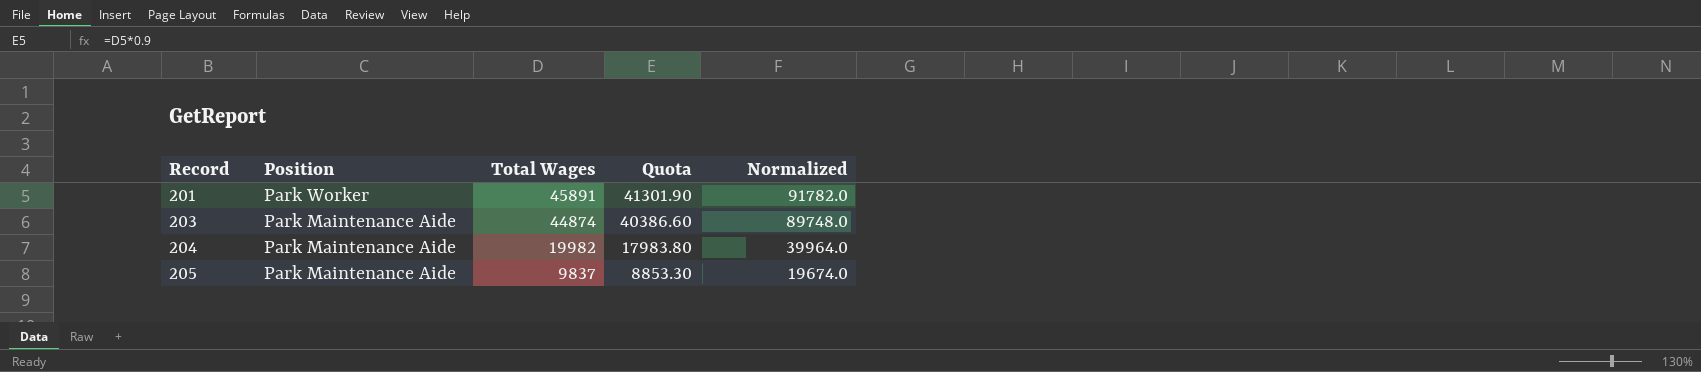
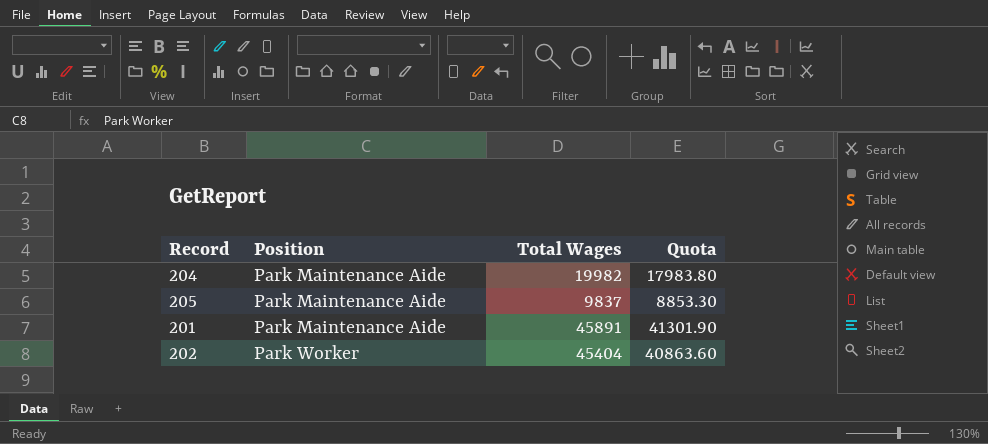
row order: Record ascending -> Position ascending
column Normalized | formula: [Total Wages] * 2 -> none
row 203: Park Maintenance Aide | 44874 | 40386.60 | 89748.0 -> none
201 | Position: Park Worker -> Park Maintenance Aide
row 202: none -> Park Worker | 45404 | 40863.60

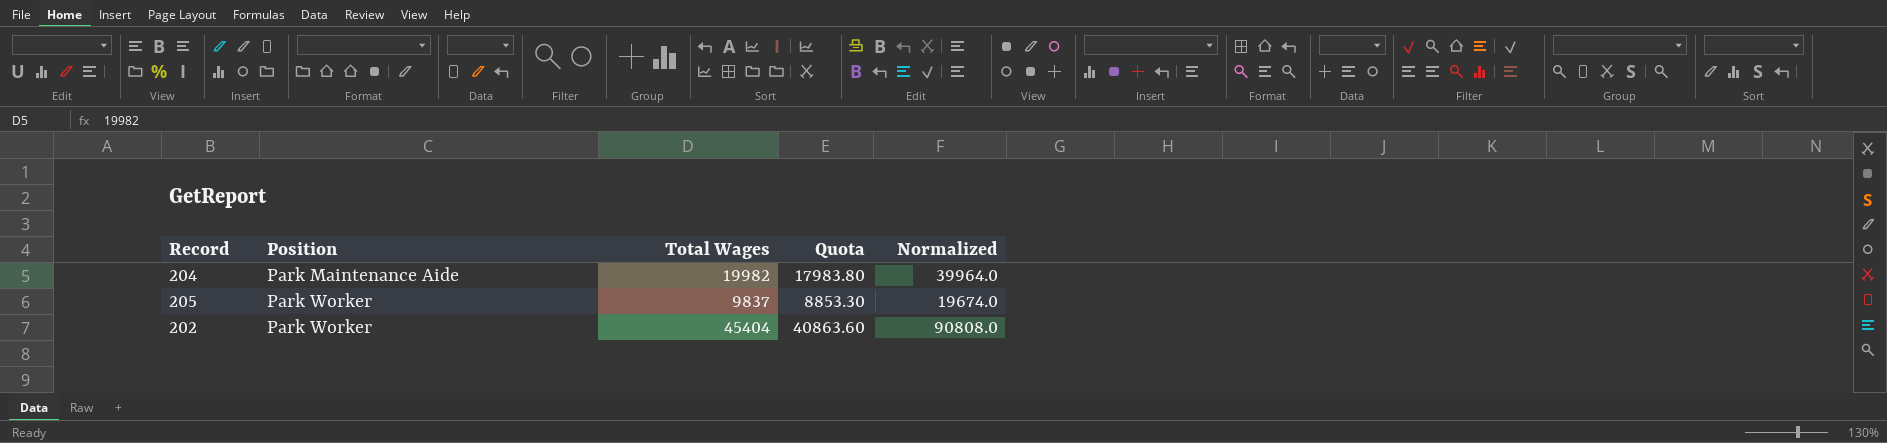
column Normalized | formula: none -> [Total Wages] * 2
row 201: Park Maintenance Aide | 45891 | 41301.90 -> none
205 | Position: Park Maintenance Aide -> Park Worker

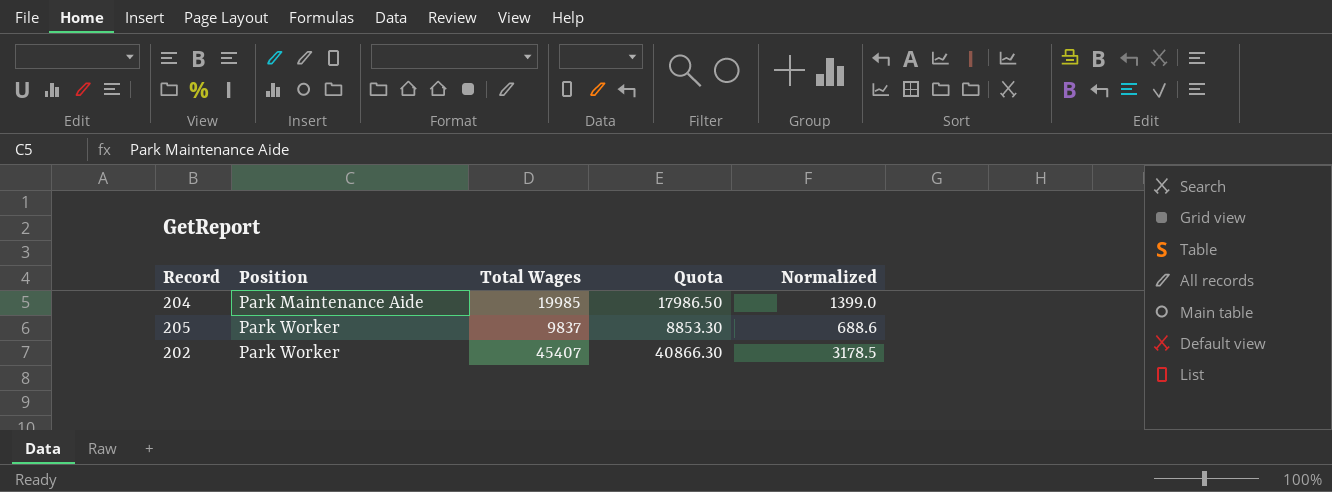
column Normalized | formula: [Total Wages] * 2 -> [Total Wages] * 0.07
204 | Total Wages: 19982 -> 19985
204 | Quota: 17983.80 -> 17986.50
202 | Total Wages: 45404 -> 45407
202 | Quota: 40863.60 -> 40866.30

